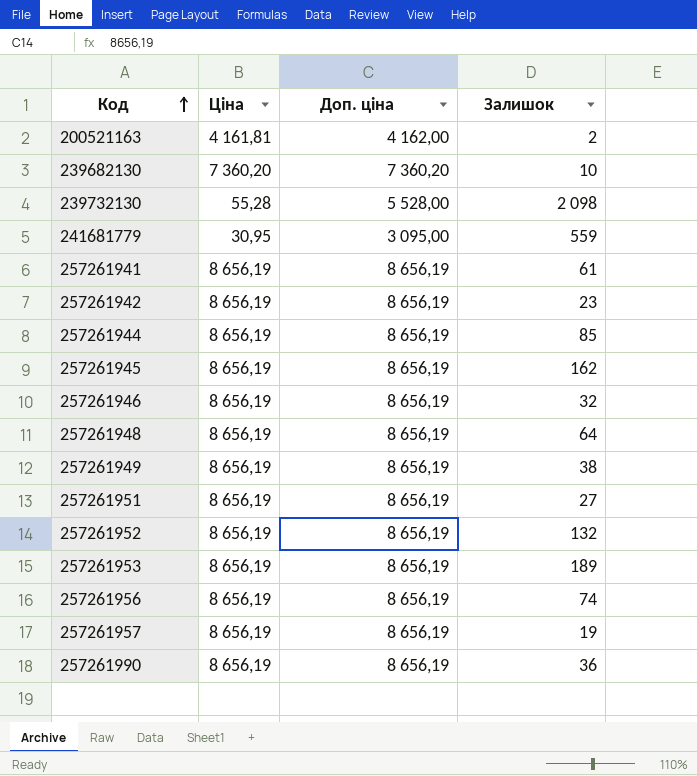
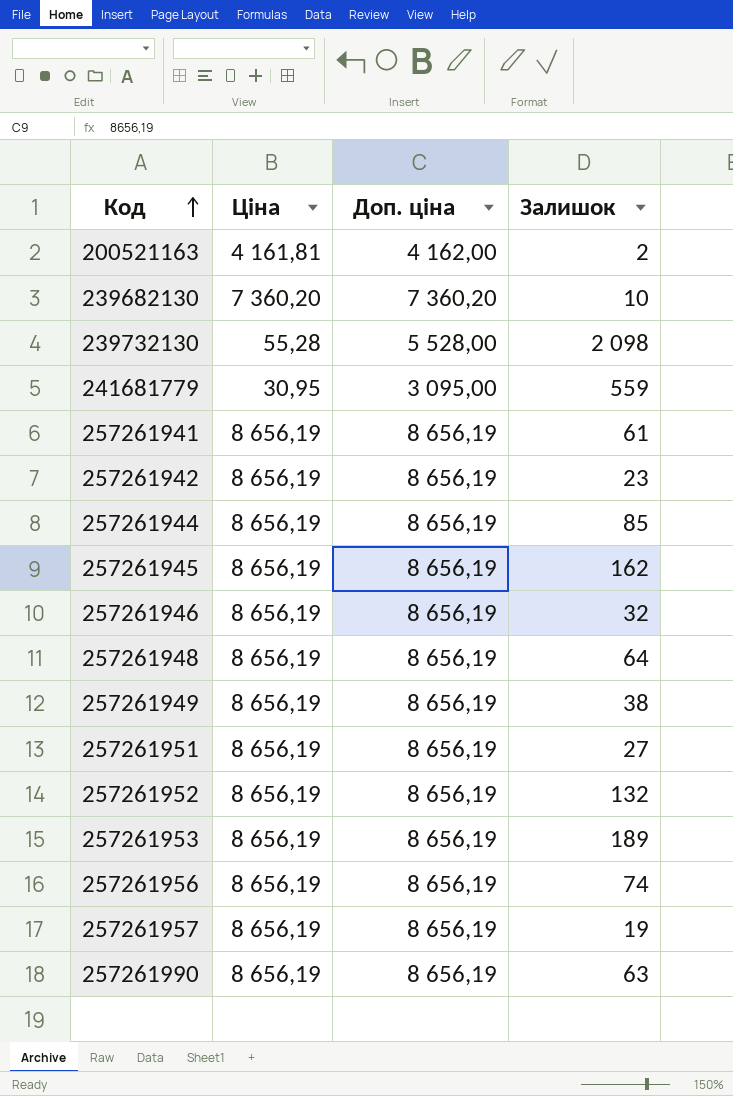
257261990 | Залишок: 36 -> 63

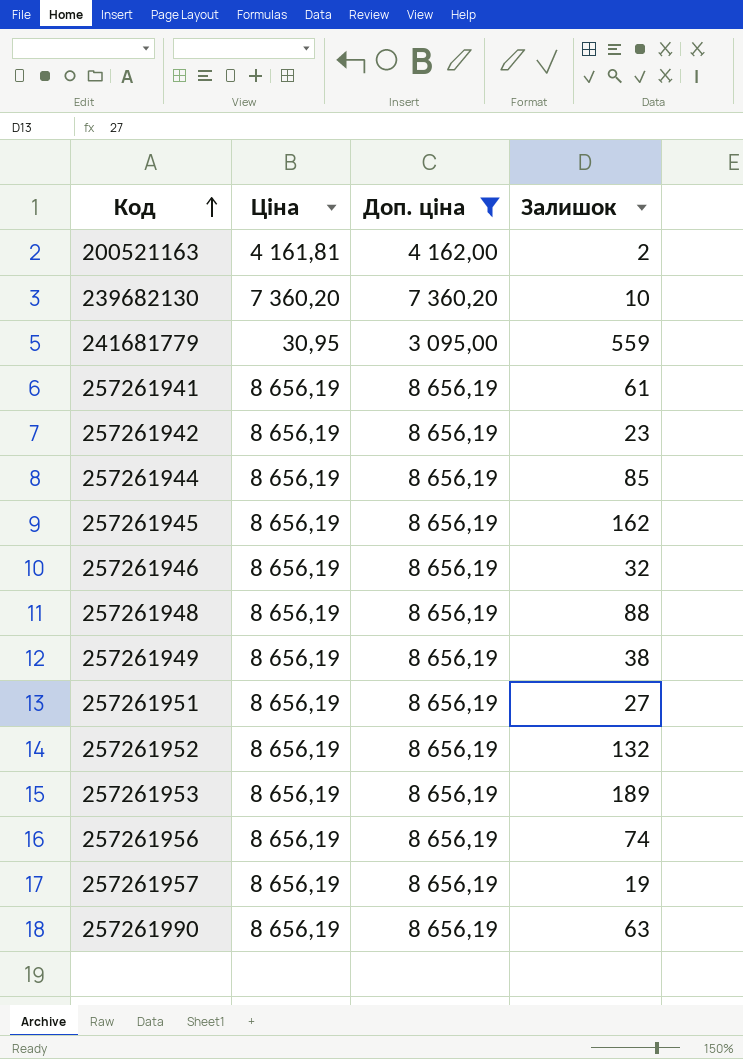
filter: none -> Доп. ціна != 5 528,00
257261948 | Залишок: 64 -> 88

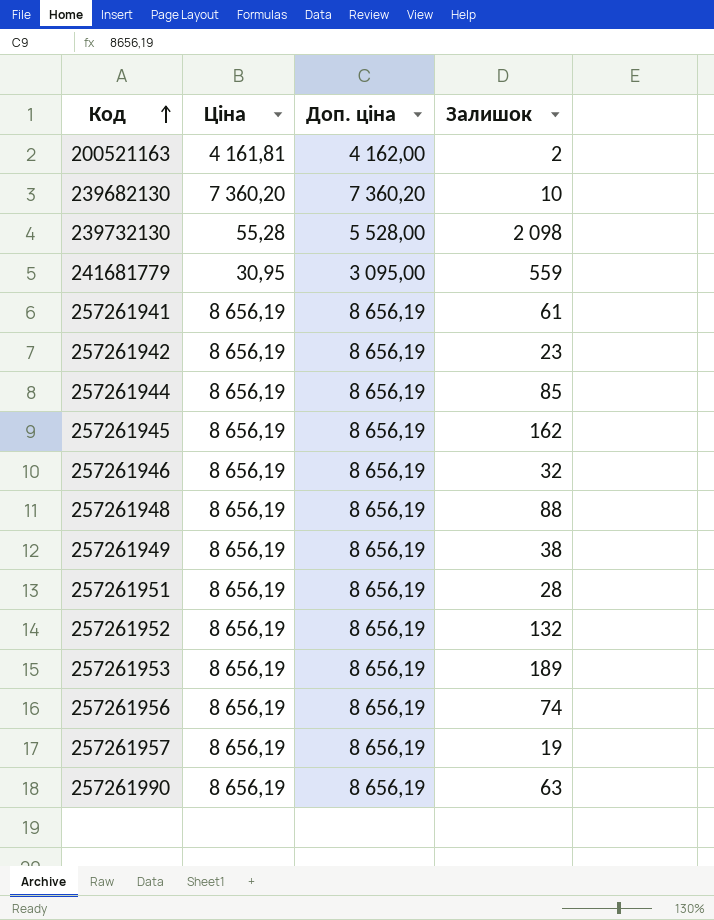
filter: Доп. ціна != 5 528,00 -> none
257261951 | Залишок: 27 -> 28

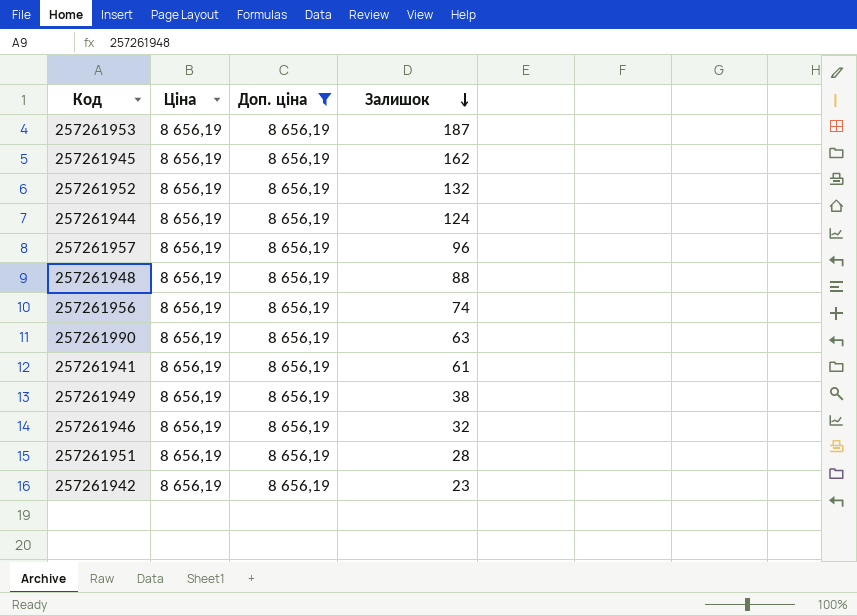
filter: none -> Доп. ціна = 8 656,19
row order: Код ascending -> Залишок descending
257261953 | Залишок: 189 -> 187
257261944 | Залишок: 85 -> 124
257261957 | Залишок: 19 -> 96

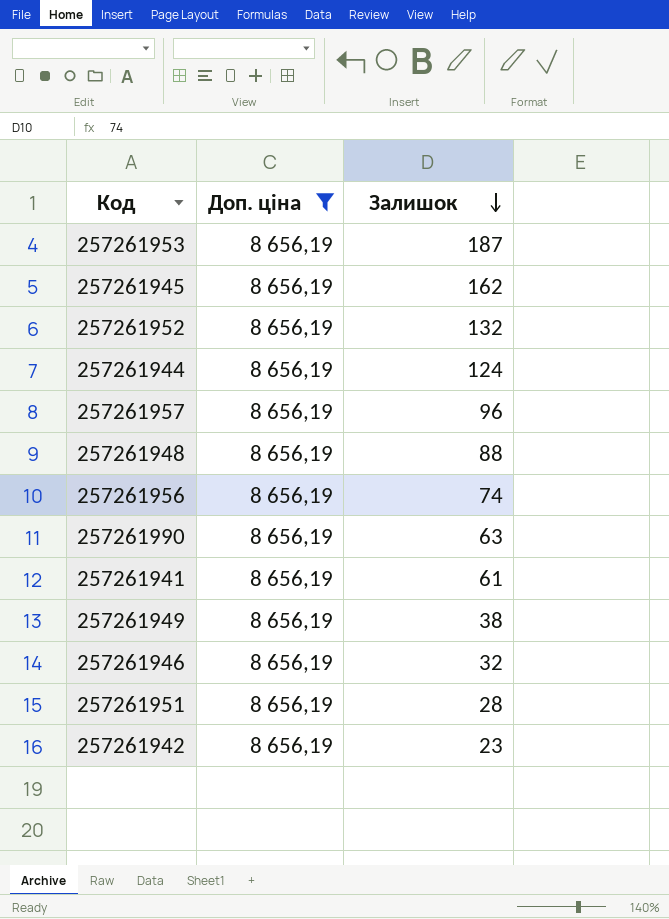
column Ціна | position: 2 -> none

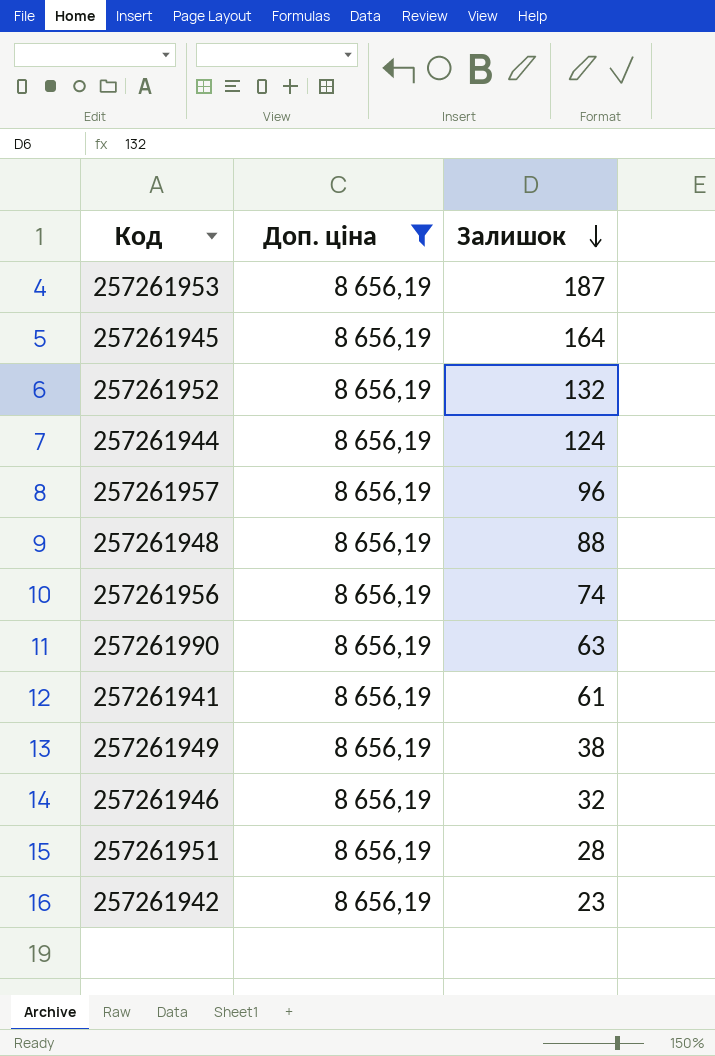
257261945 | Залишок: 162 -> 164

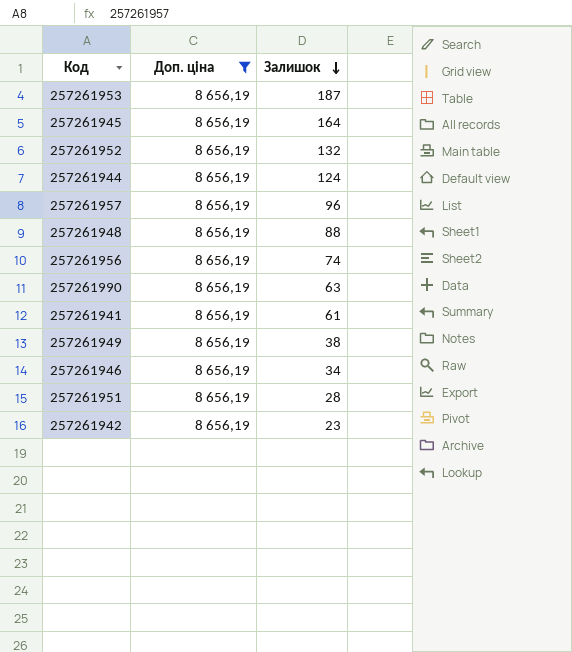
257261946 | Залишок: 32 -> 34

